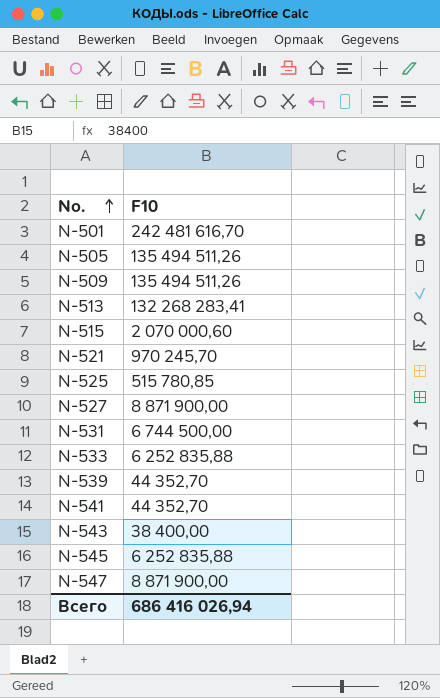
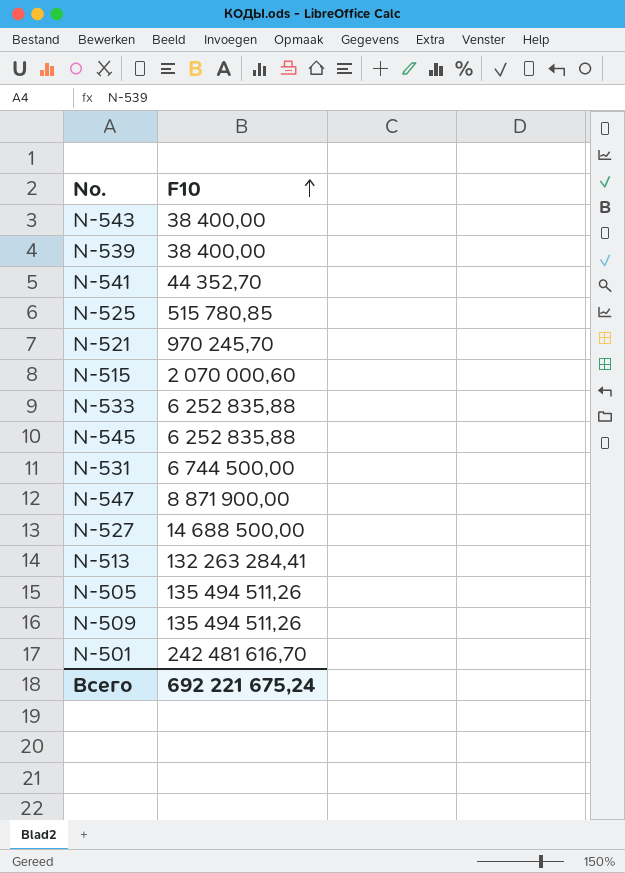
row order: No. ascending -> F10 ascending
N-539 | F10: 44 352,70 -> 38 400,00
N-527 | F10: 8 871 900,00 -> 14 688 500,00
N-513 | F10: 132 268 283,41 -> 132 263 284,41
Всего | F10: 686 416 026,94 -> 692 221 675,24

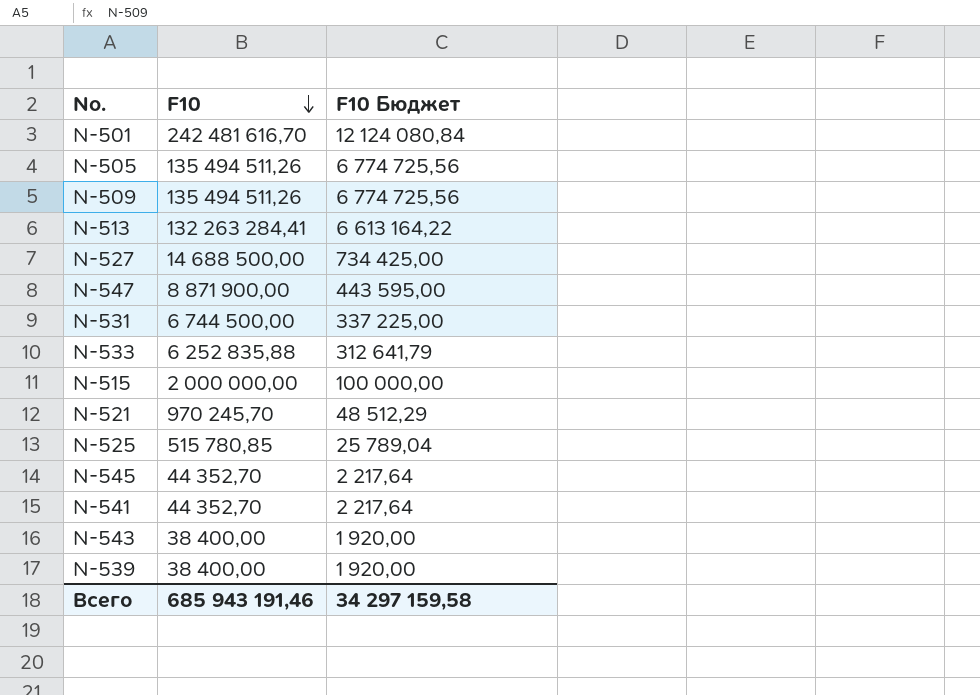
row order: F10 ascending -> F10 descending
column F10 Бюджет | formula: none -> [F10] * 0,05
N-515 | F10: 2 070 000,60 -> 2 000 000,00
N-545 | F10: 6 252 835,88 -> 44 352,70
Всего | F10: 692 221 675,24 -> 685 943 191,46

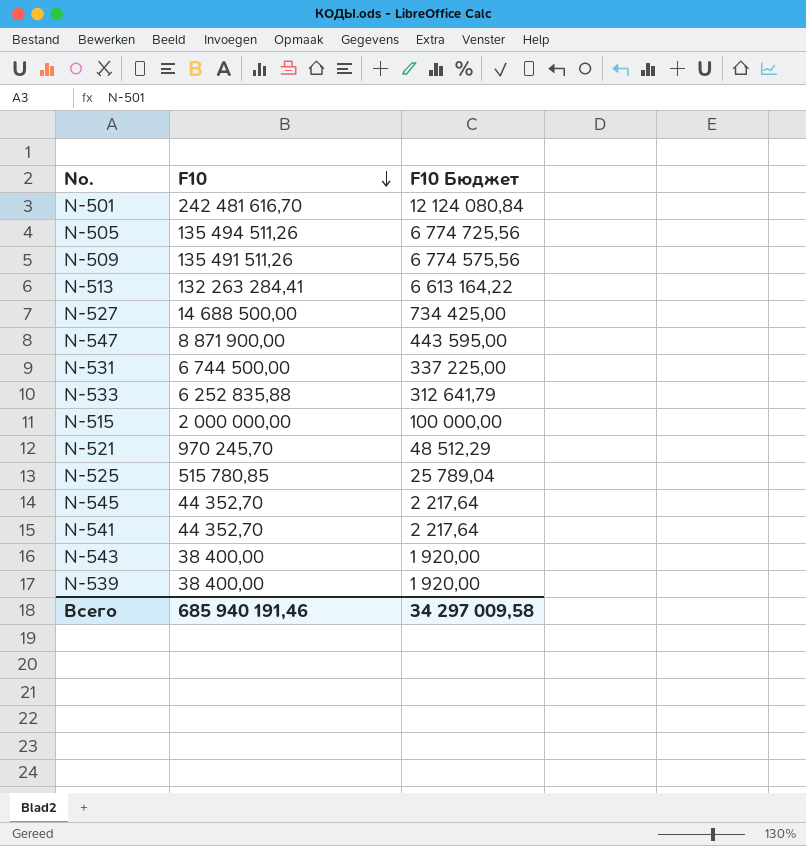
N-509 | F10: 135 494 511,26 -> 135 491 511,26
N-509 | F10 Бюджет: 6 774 725,56 -> 6 774 575,56
Всего | F10: 685 943 191,46 -> 685 940 191,46
Всего | F10 Бюджет: 34 297 159,58 -> 34 297 009,58

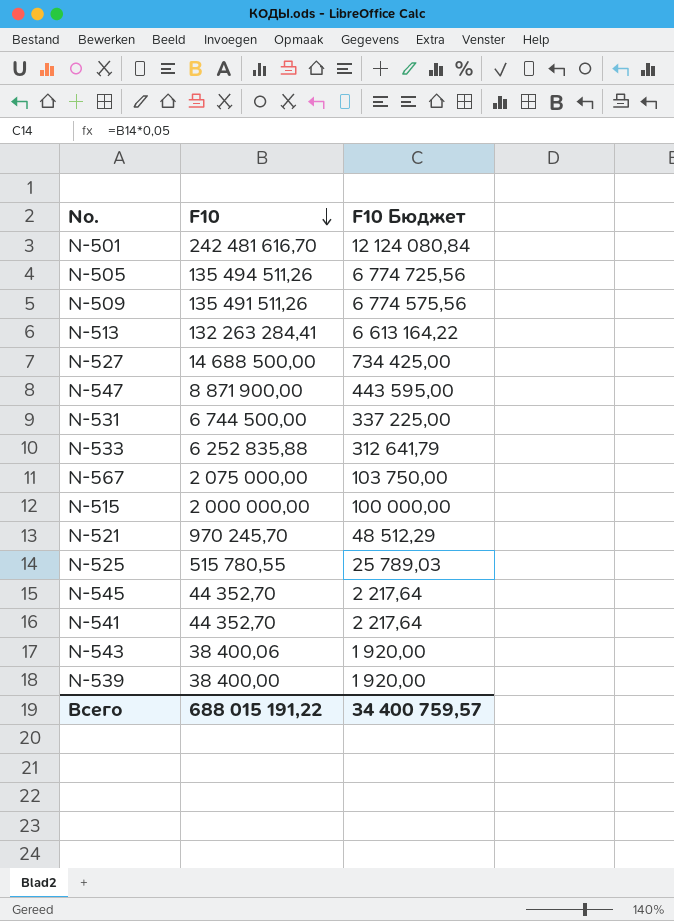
row N-567: none -> 2 075 000,00 | 103 750,00
N-525 | F10: 515 780,85 -> 515 780,55
N-525 | F10 Бюджет: 25 789,04 -> 25 789,03
N-543 | F10: 38 400,00 -> 38 400,06
Всего | F10: 685 940 191,46 -> 688 015 191,22
Всего | F10 Бюджет: 34 297 009,58 -> 34 400 759,57

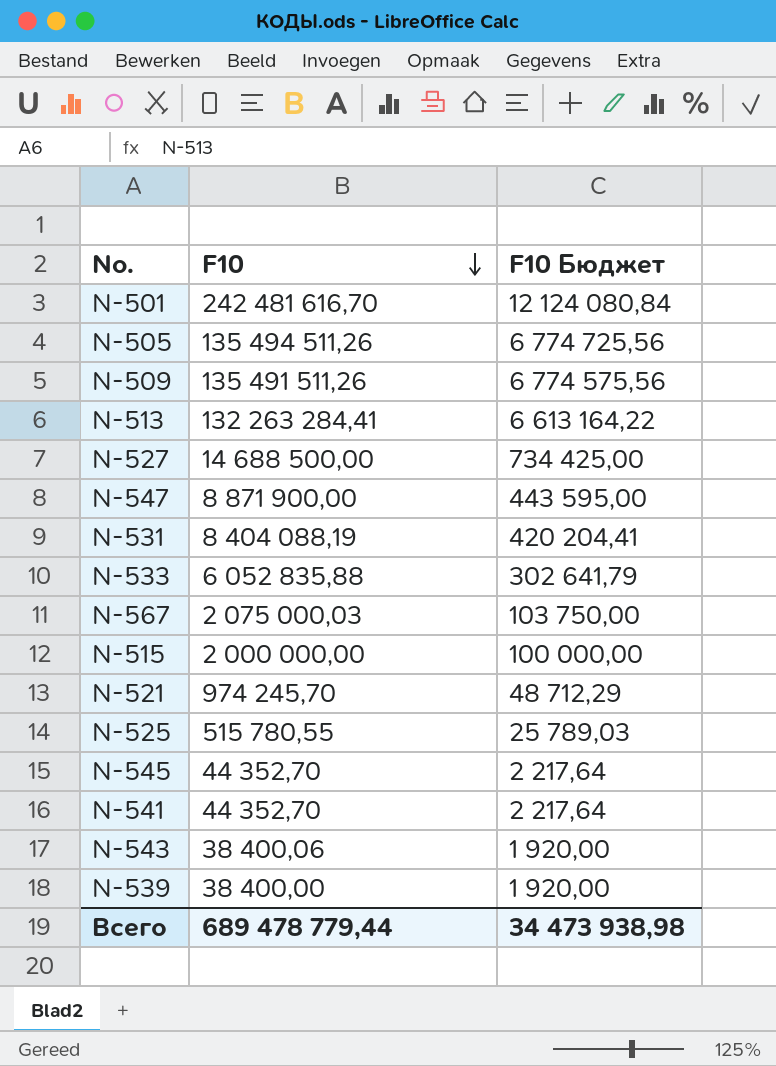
N-531 | F10: 6 744 500,00 -> 8 404 088,19
N-531 | F10 Бюджет: 337 225,00 -> 420 204,41
N-533 | F10: 6 252 835,88 -> 6 052 835,88
N-533 | F10 Бюджет: 312 641,79 -> 302 641,79
N-567 | F10: 2 075 000,00 -> 2 075 000,03
N-521 | F10: 970 245,70 -> 974 245,70
N-521 | F10 Бюджет: 48 512,29 -> 48 712,29
Всего | F10: 688 015 191,22 -> 689 478 779,44
Всего | F10 Бюджет: 34 400 759,57 -> 34 473 938,98

